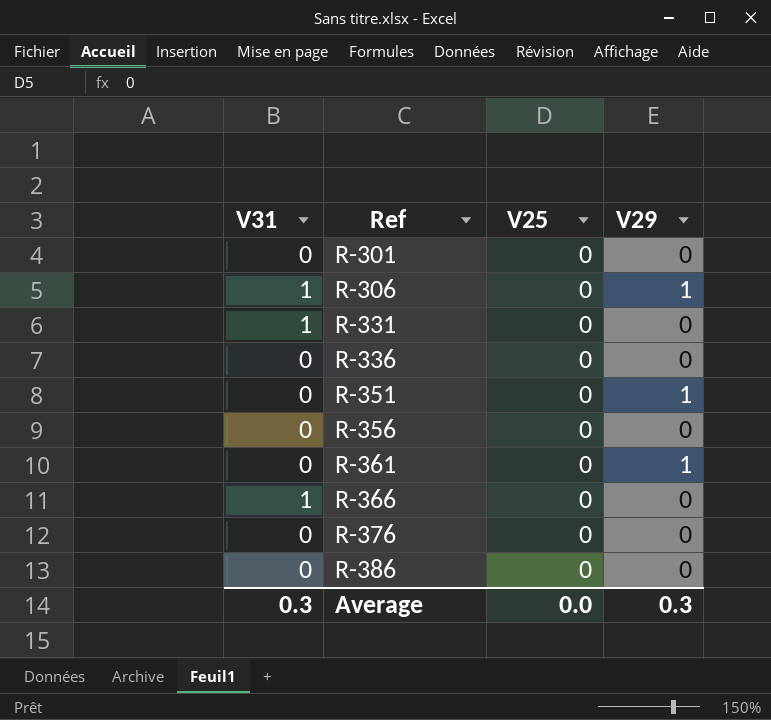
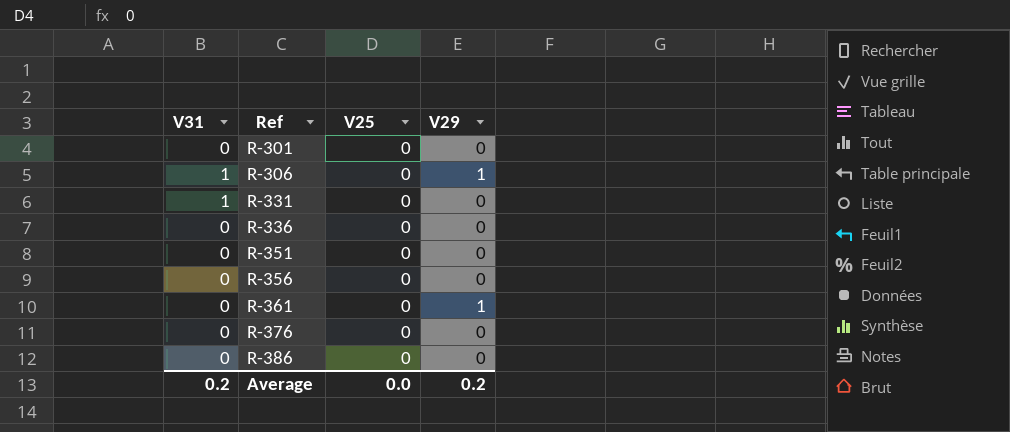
row R-366: 1 | 0 | 0 -> none
R-351 | V29: 1 -> 0
Average | V31: 0.3 -> 0.2
Average | V29: 0.3 -> 0.2

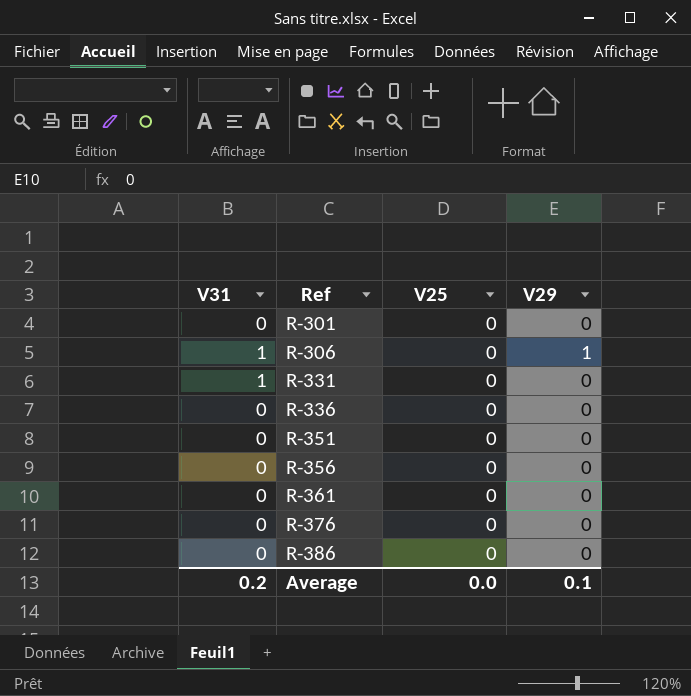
R-361 | V29: 1 -> 0
Average | V29: 0.2 -> 0.1

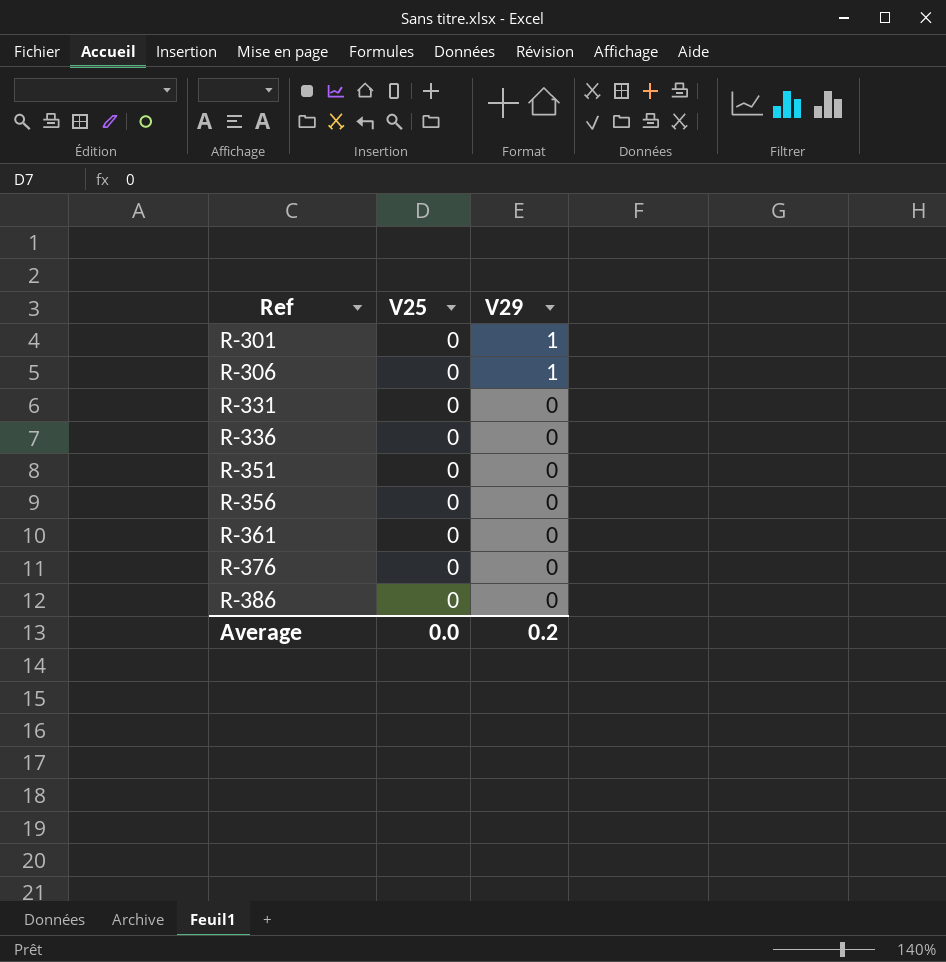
column V31 | position: 1 -> none
R-301 | V29: 0 -> 1
Average | V29: 0.1 -> 0.2

